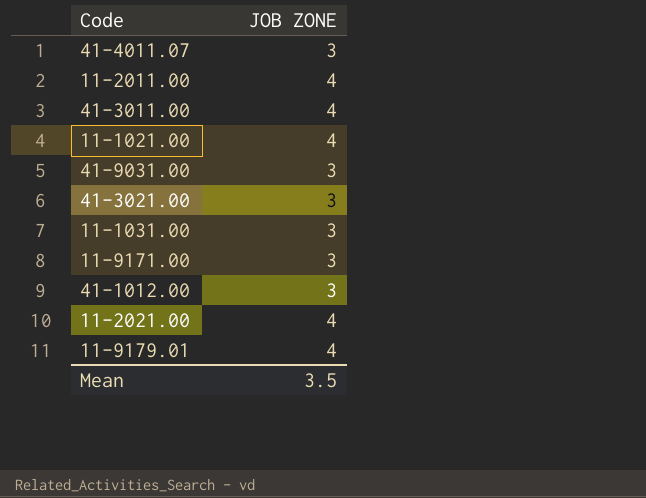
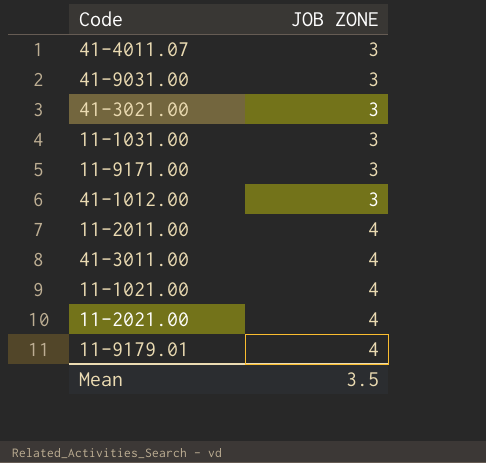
row order: none -> JOB ZONE ascending

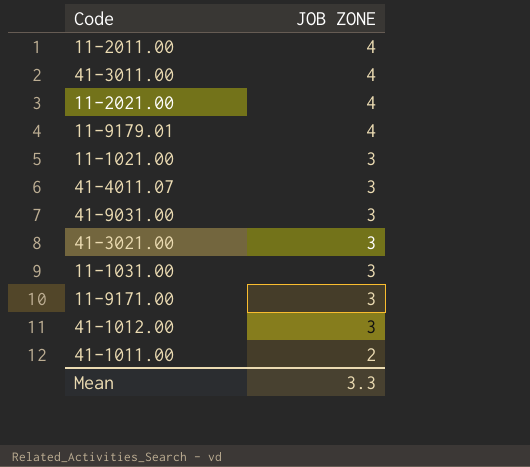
row order: JOB ZONE ascending -> JOB ZONE descending
11-1021.00 | JOB ZONE: 4 -> 3
row 41-1011.00: none -> 2
Mean | JOB ZONE: 3.5 -> 3.3

